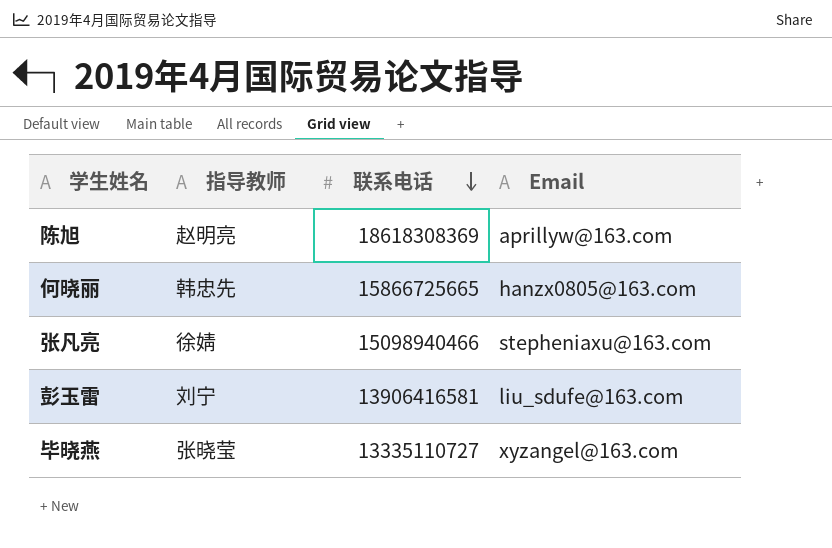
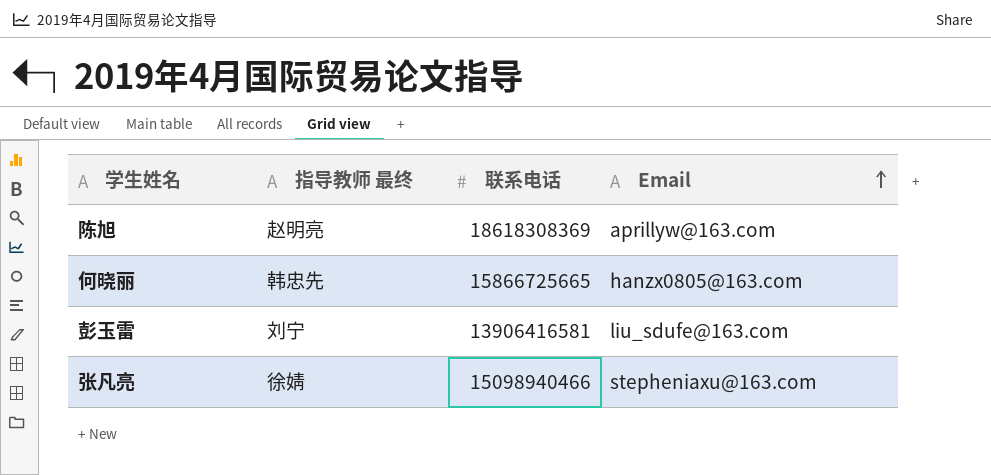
row order: 联系电话 descending -> Email ascending
column name: 指导教师 -> 指导教师 最终
row 毕晓燕: 张晓莹 | 13335110727 | xyzangel@163.com -> none

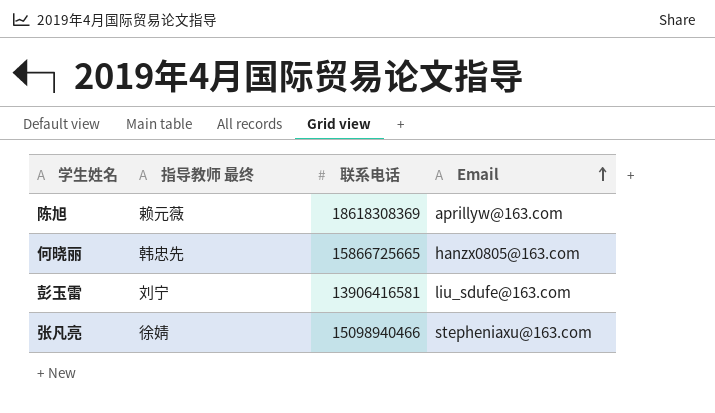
陈旭 | 指导教师 最终: 赵明亮 -> 赖元薇

